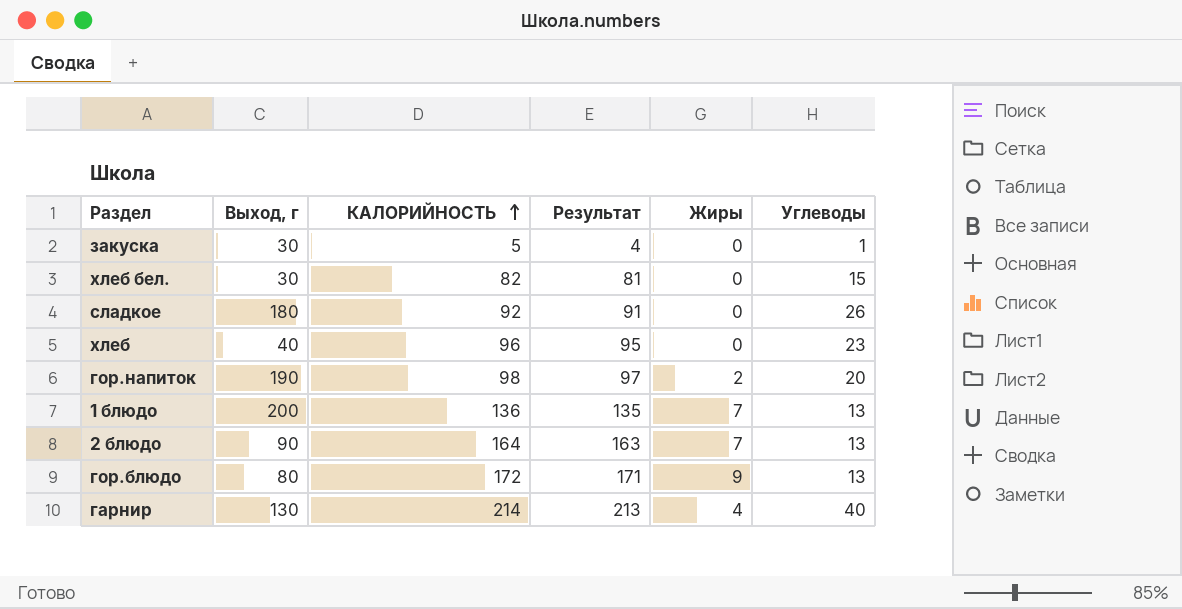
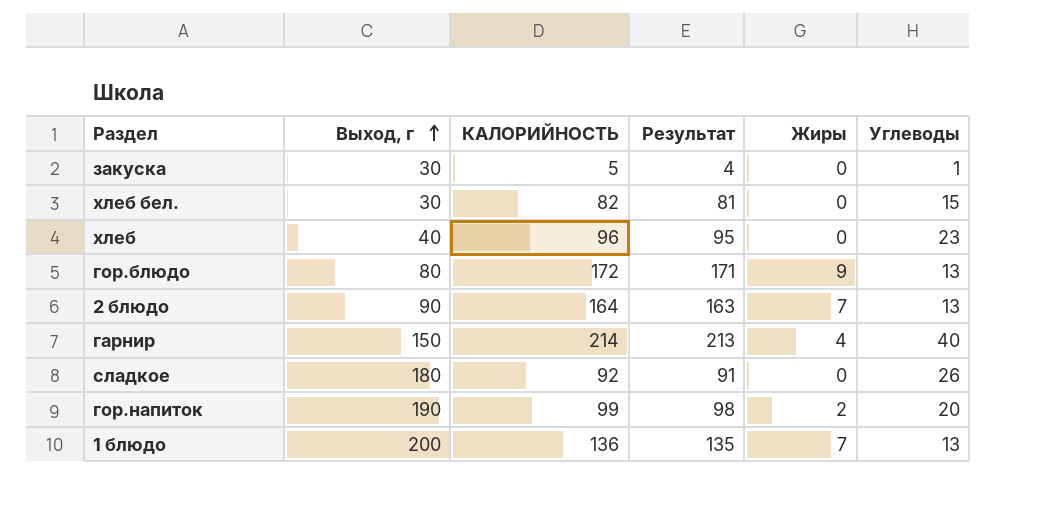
row order: КАЛОРИЙНОСТЬ ascending -> Выход, г ascending
гарнир | Выход, г: 130 -> 150
гор.напиток | КАЛОРИЙНОСТЬ: 98 -> 99
гор.напиток | Результат: 97 -> 98

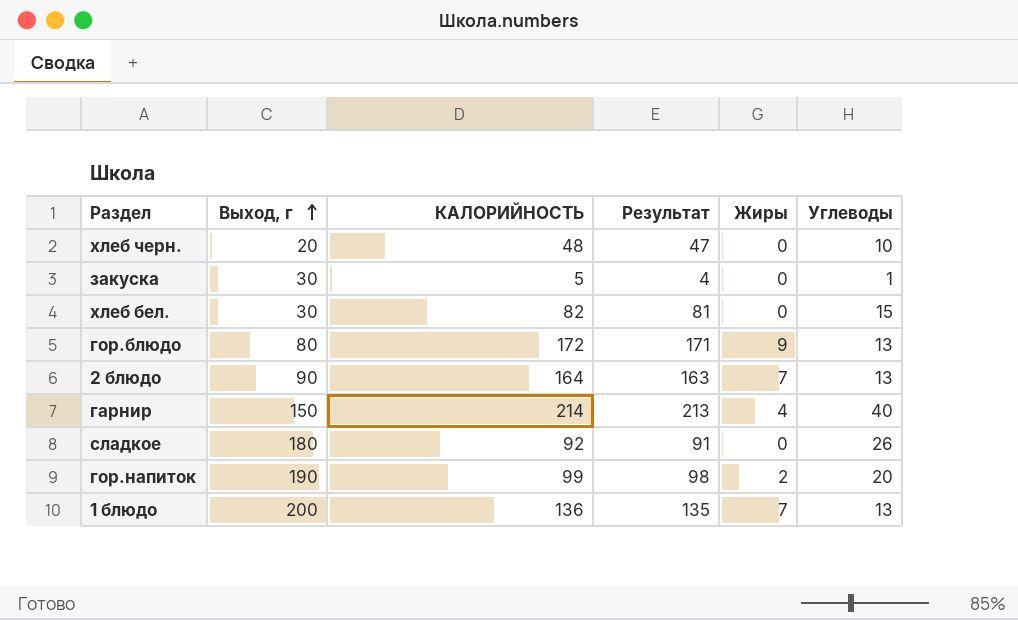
row хлеб: 40 | 96 | 95 | 0 | 23 -> none
row хлеб черн.: none -> 20 | 48 | 47 | 0 | 10

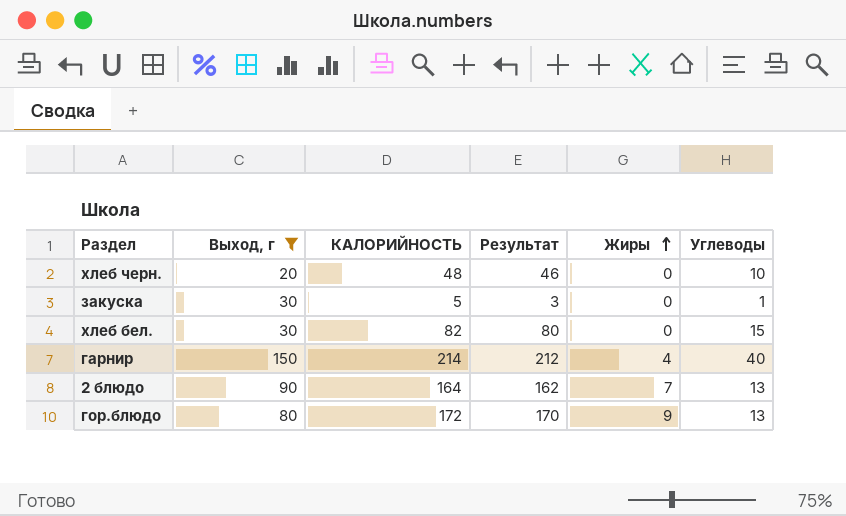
filter: none -> Выход, г <= 150
row order: Выход, г ascending -> Жиры ascending
column Результат | formula: [КАЛОРИЙНОСТЬ] - 1 -> [КАЛОРИЙНОСТЬ] - 2

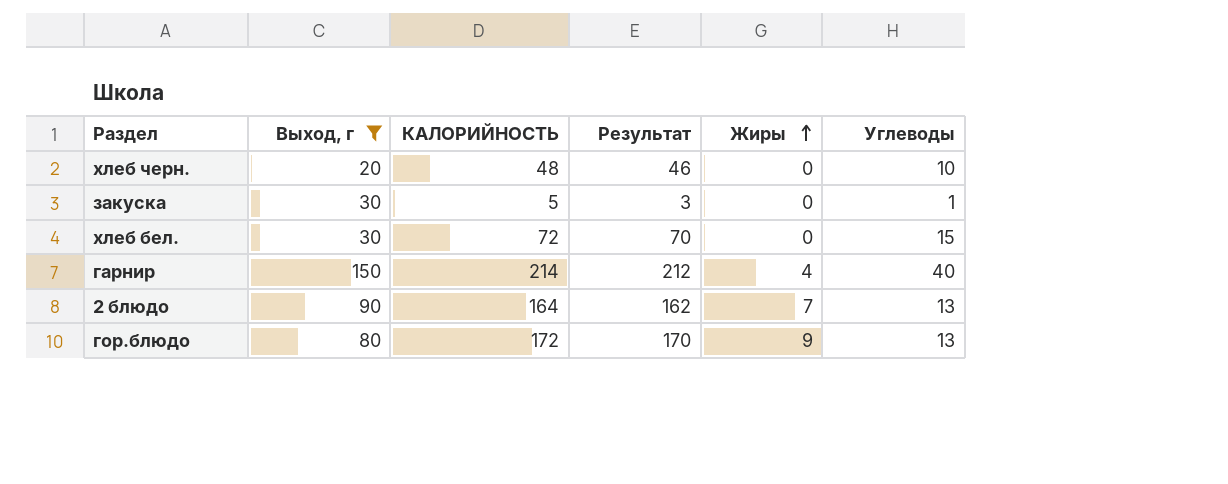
хлеб бел. | КАЛОРИЙНОСТЬ: 82 -> 72
хлеб бел. | Результат: 80 -> 70

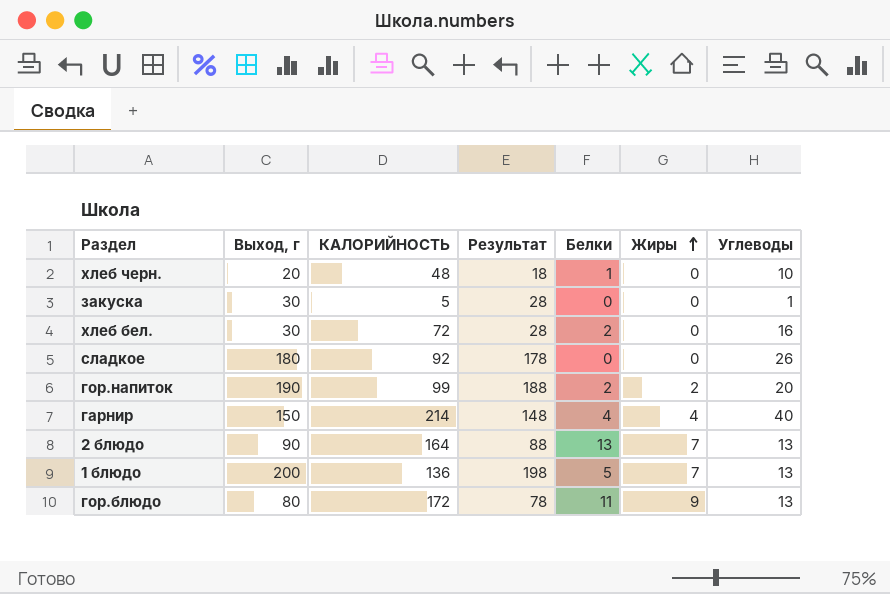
filter: Выход, г <= 150 -> none
column Результат | formula: [КАЛОРИЙНОСТЬ] - 2 -> [Выход, г] - 2
column Белки | position: none -> 5
хлеб бел. | Углеводы: 15 -> 16

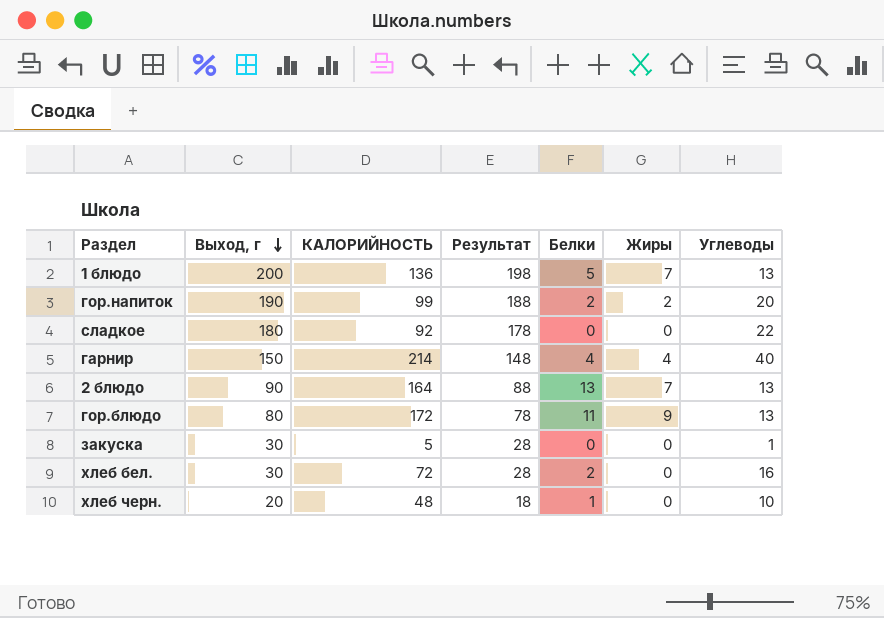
row order: Жиры ascending -> Выход, г descending
сладкое | Углеводы: 26 -> 22

